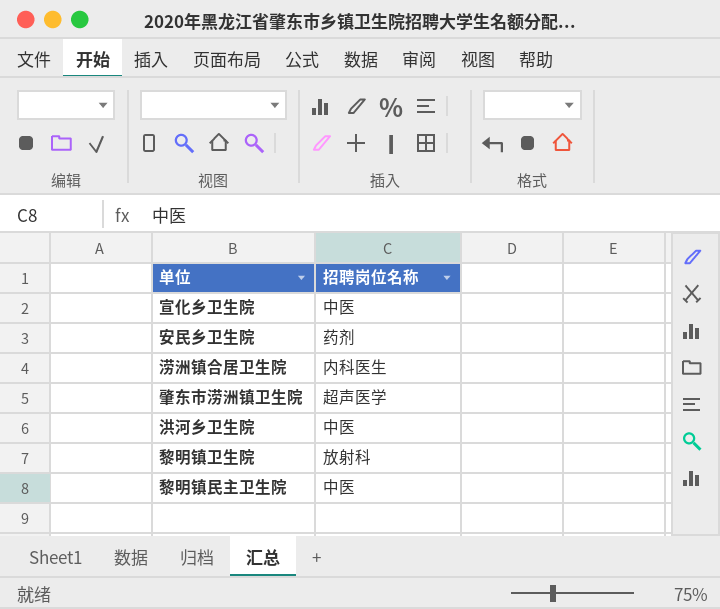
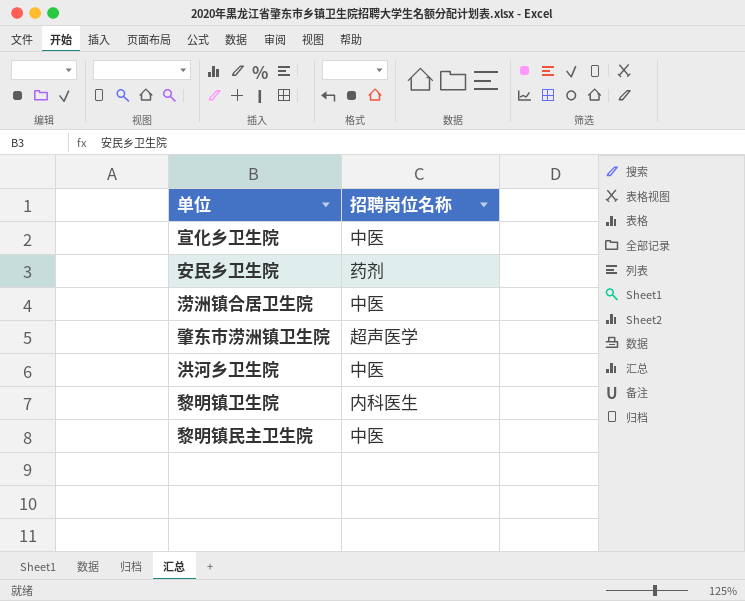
涝洲镇合居卫生院 | 招聘岗位名称: 内科医生 -> 中医
黎明镇卫生院 | 招聘岗位名称: 放射科 -> 内科医生

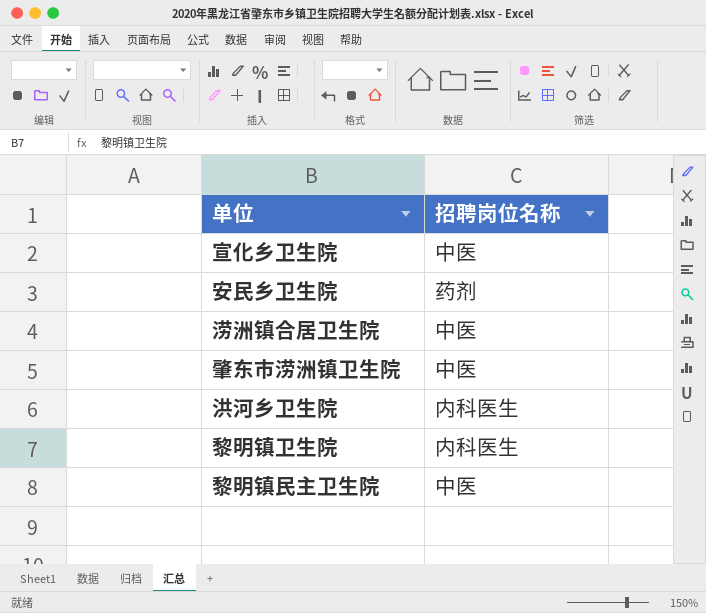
肇东市涝洲镇卫生院 | 招聘岗位名称: 超声医学 -> 中医
洪河乡卫生院 | 招聘岗位名称: 中医 -> 内科医生

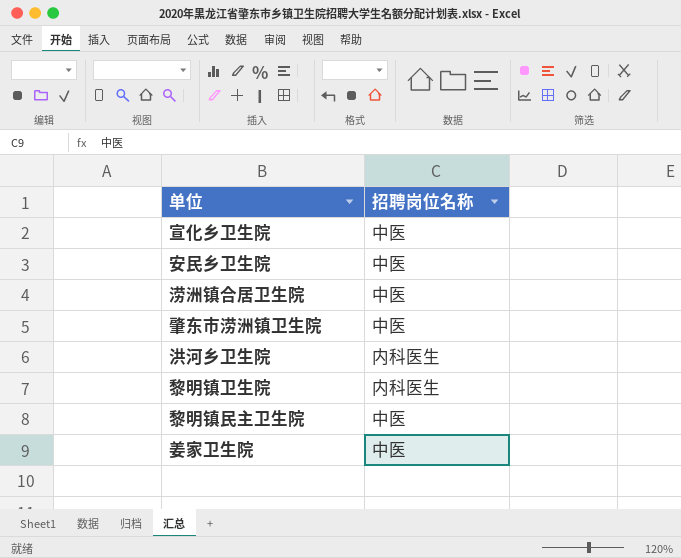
安民乡卫生院 | 招聘岗位名称: 药剂 -> 中医
row 姜家卫生院: none -> 中医

